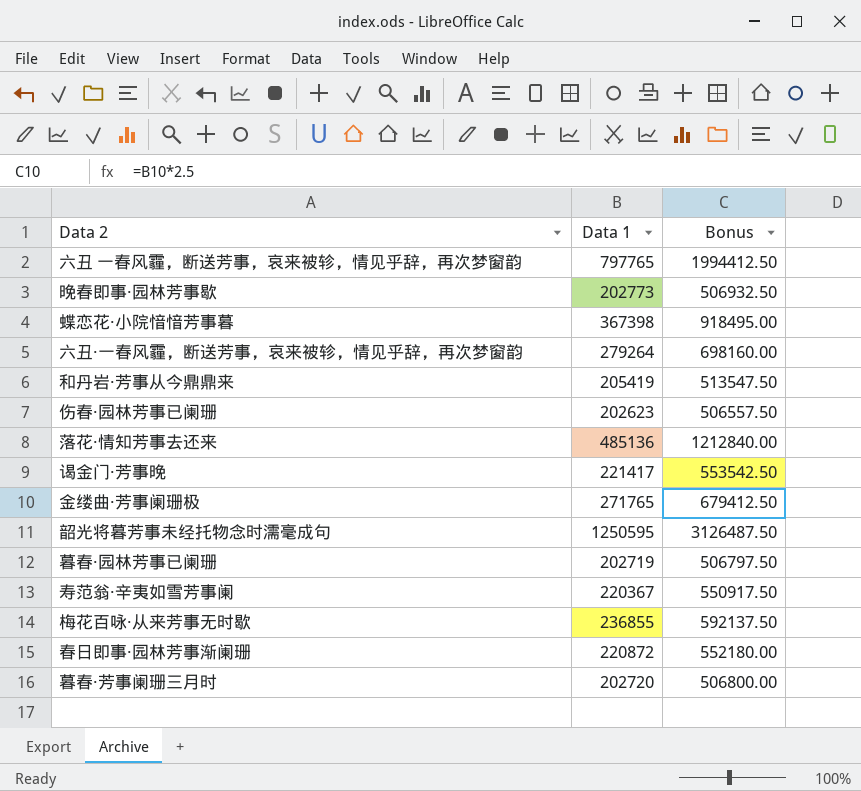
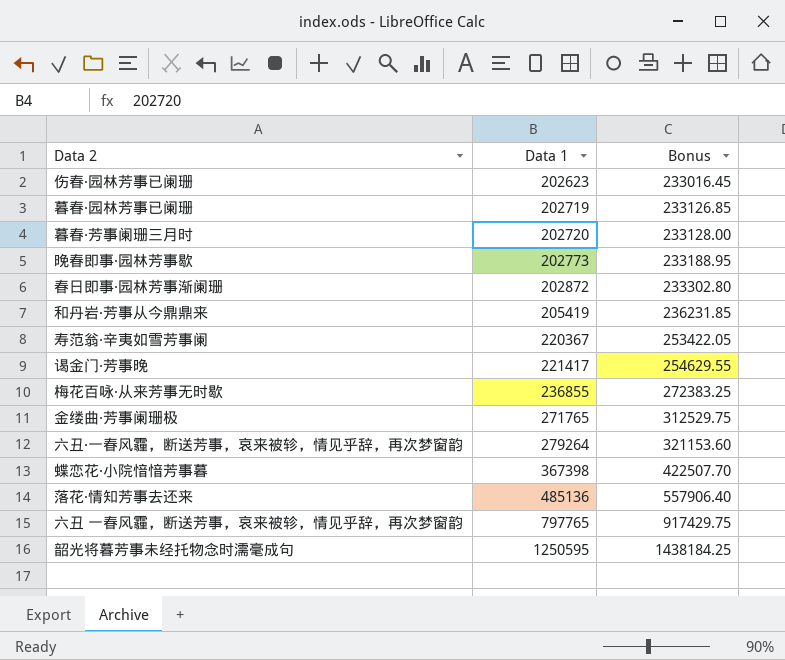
row order: none -> Data 1 ascending
column Bonus | formula: [Data 1] * 2.5 -> [Data 1] * 1.15
春日即事·园林芳事渐阑珊 | Data 1: 220872 -> 202872

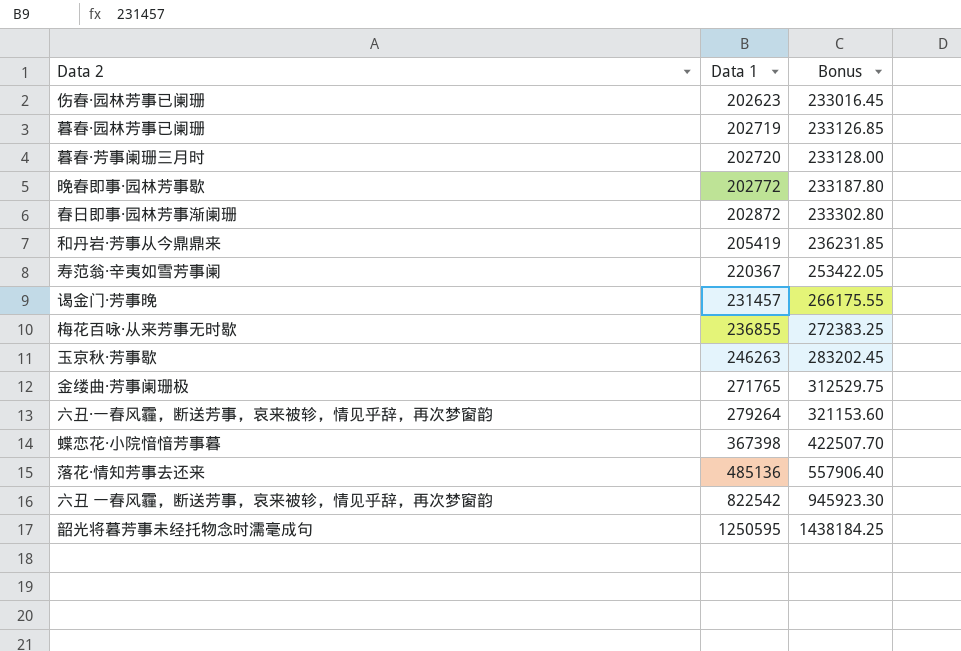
晚春即事·园林芳事歇 | Data 1: 202773 -> 202772
晚春即事·园林芳事歇 | Bonus: 233188.95 -> 233187.80
谒金门·芳事晚 | Data 1: 221417 -> 231457
谒金门·芳事晚 | Bonus: 254629.55 -> 266175.55
row 玉京秋·芳事歇: none -> 246263 | 283202.45
六丑 一春风霾，断送芳事，哀来被轸，情见乎辞，再次梦窗韵 | Data 1: 797765 -> 822542
六丑 一春风霾，断送芳事，哀来被轸，情见乎辞，再次梦窗韵 | Bonus: 917429.75 -> 945923.30

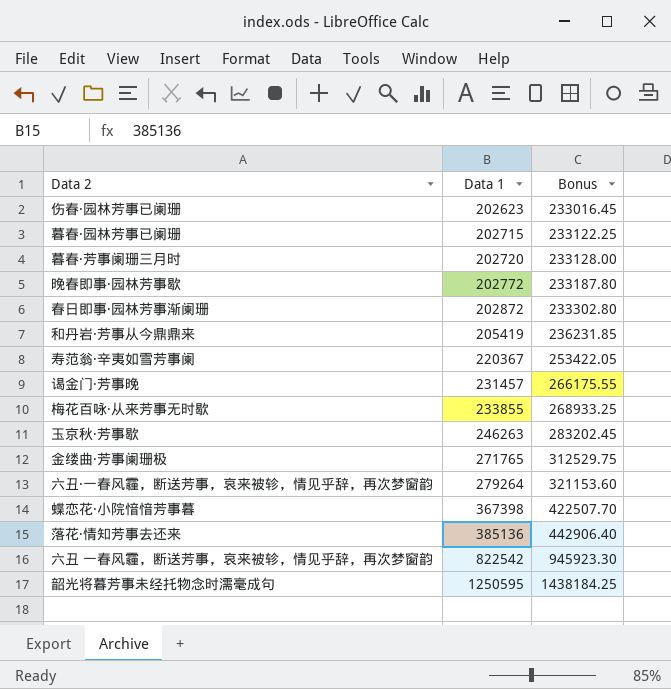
暮春·园林芳事已阑珊 | Data 1: 202719 -> 202715
暮春·园林芳事已阑珊 | Bonus: 233126.85 -> 233122.25
梅花百咏·从来芳事无时歇 | Data 1: 236855 -> 233855
梅花百咏·从来芳事无时歇 | Bonus: 272383.25 -> 268933.25
落花·情知芳事去还来 | Data 1: 485136 -> 385136
落花·情知芳事去还来 | Bonus: 557906.40 -> 442906.40

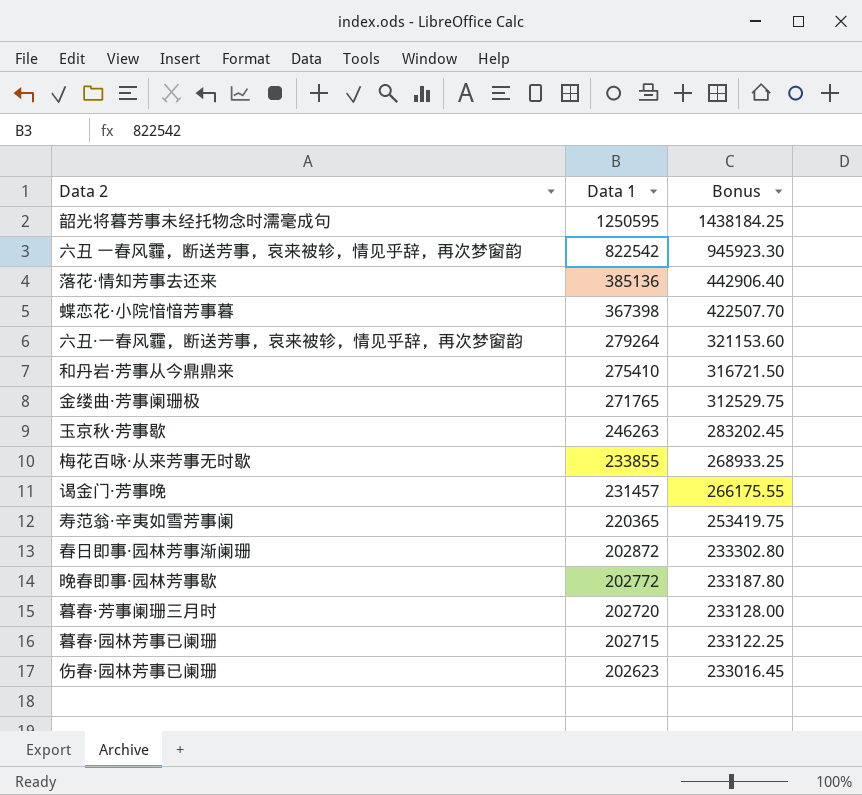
row order: Data 1 ascending -> Data 1 descending
和丹岩·芳事从今鼎鼎来 | Data 1: 205419 -> 275410
和丹岩·芳事从今鼎鼎来 | Bonus: 236231.85 -> 316721.50
寿范翁·辛夷如雪芳事阑 | Data 1: 220367 -> 220365
寿范翁·辛夷如雪芳事阑 | Bonus: 253422.05 -> 253419.75

